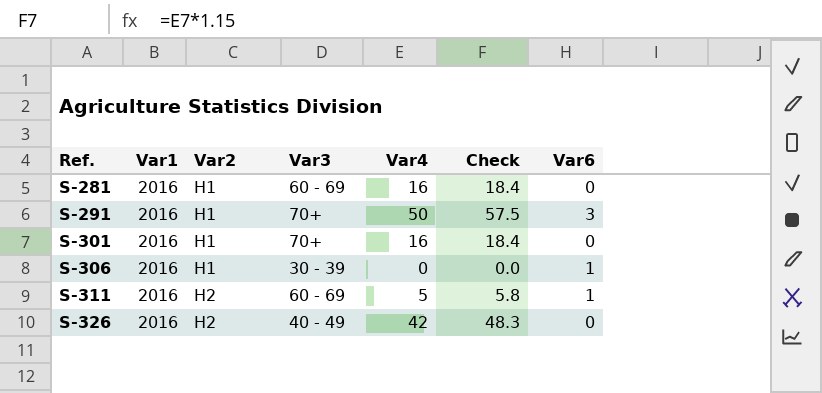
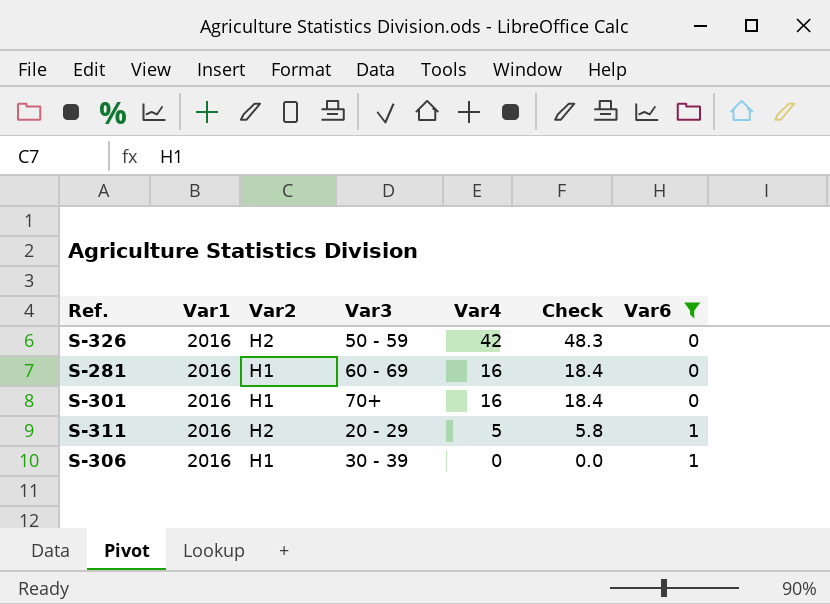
filter: none -> Var6 != 3
row order: Ref. ascending -> Var4 descending
S-326 | Var3: 40 - 49 -> 50 - 59
S-311 | Var3: 60 - 69 -> 20 - 29

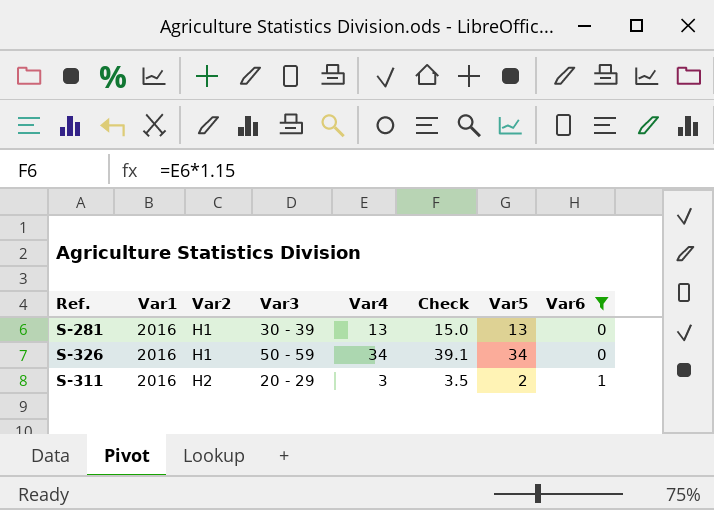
row order: Var4 descending -> Var2 ascending
column Var5 | formula: none -> [Var4] - [Var6]
row S-301: 2016 | H1 | 70+ | 16 | 18.4 | 0 -> none
row S-306: 2016 | H1 | 30 - 39 | 0 | 0.0 | 1 -> none
S-281 | Var3: 60 - 69 -> 30 - 39
S-281 | Var4: 16 -> 13
S-281 | Check: 18.4 -> 15.0
S-326 | Var2: H2 -> H1
S-326 | Var4: 42 -> 34
S-326 | Check: 48.3 -> 39.1
S-311 | Var4: 5 -> 3
S-311 | Check: 5.8 -> 3.5

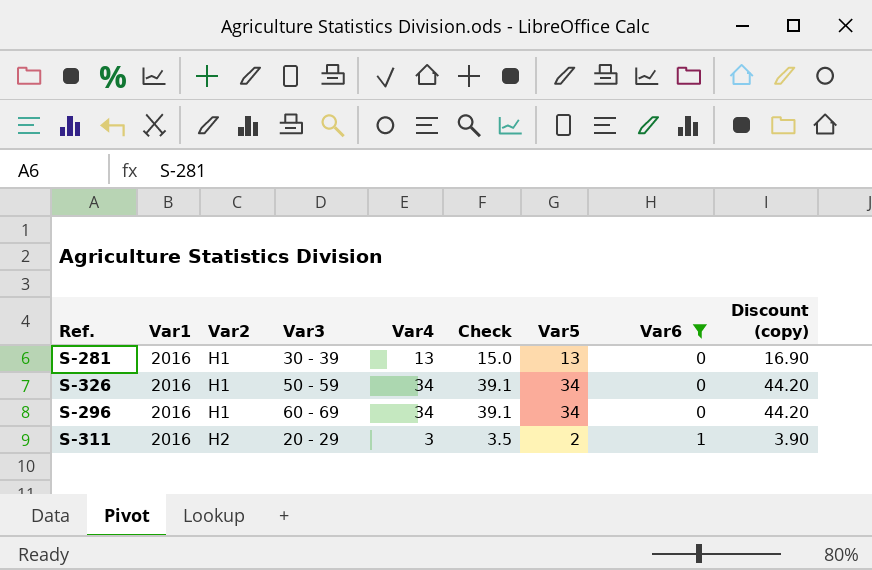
column Discount (copy) | formula: none -> [Var4] * 1.3
row S-296: none -> 2016 | H1 | 60 - 69 | 34 | 39.1 | 34 | 0 | 44.20

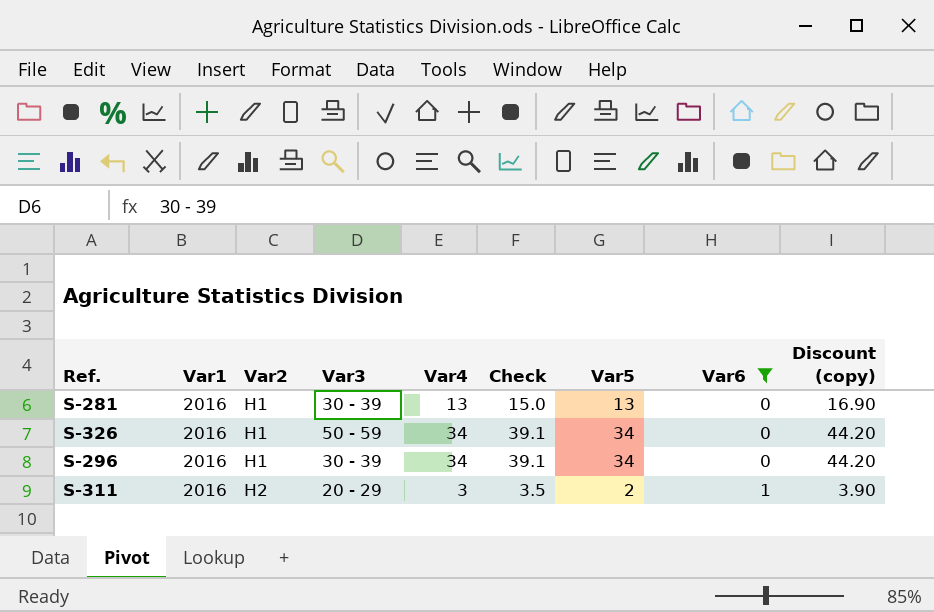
S-296 | Var3: 60 - 69 -> 30 - 39

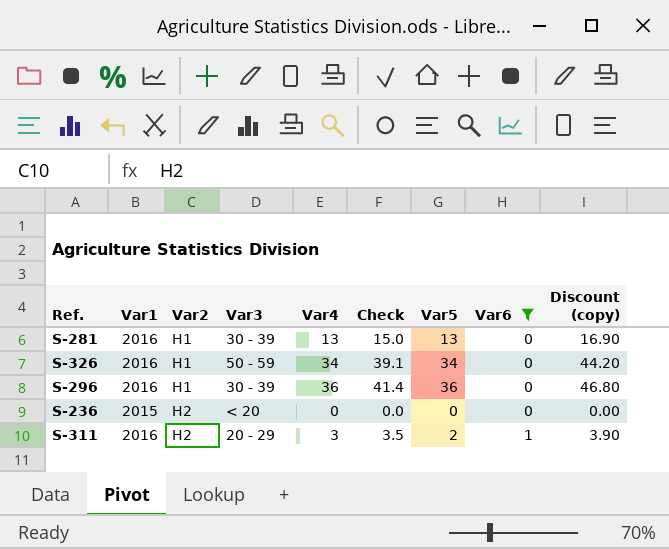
S-296 | Var4: 34 -> 36
S-296 | Check: 39.1 -> 41.4
S-296 | Var5: 34 -> 36
S-296 | Discount (copy): 44.20 -> 46.80
row S-236: none -> 2015 | H2 | < 20 | 0 | 0.0 | 0 | 0 | 0.00

